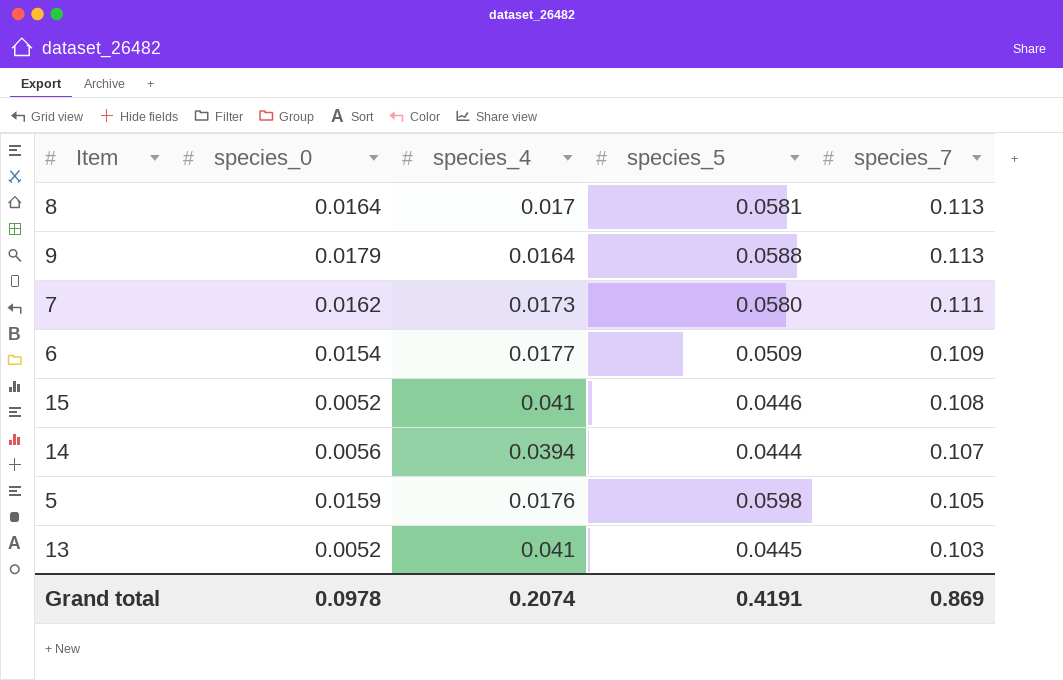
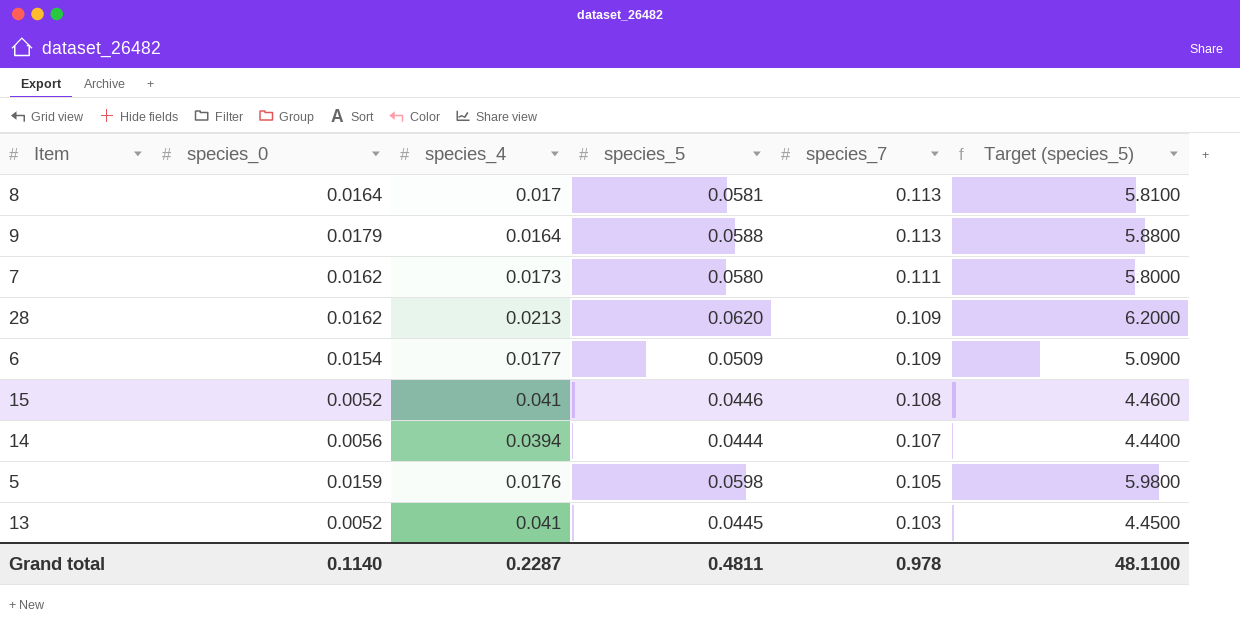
column Target (species_5) | formula: none -> [species_5] * 100
row 28: none -> 0.0162 | 0.0213 | 0.0620 | 0.109 | 6.2000
Grand total | species_0: 0.0978 -> 0.1140
Grand total | species_4: 0.2074 -> 0.2287
Grand total | species_5: 0.4191 -> 0.4811
Grand total | species_7: 0.869 -> 0.978

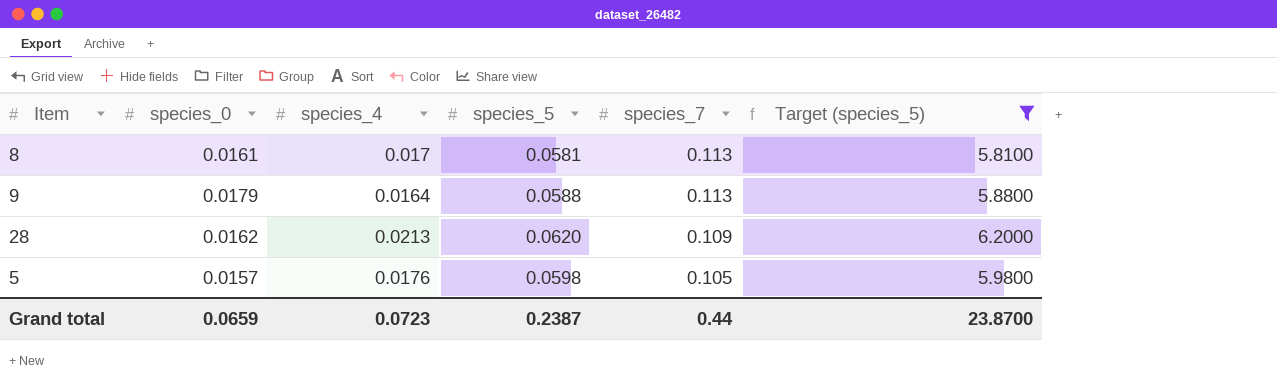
filter: none -> Target (species_5) >= 5.8100
8 | species_0: 0.0164 -> 0.0161
5 | species_0: 0.0159 -> 0.0157
Grand total | species_0: 0.1140 -> 0.0659
Grand total | species_4: 0.2287 -> 0.0723
Grand total | species_5: 0.4811 -> 0.2387
Grand total | species_7: 0.978 -> 0.44
Grand total | Target (species_5): 48.1100 -> 23.8700

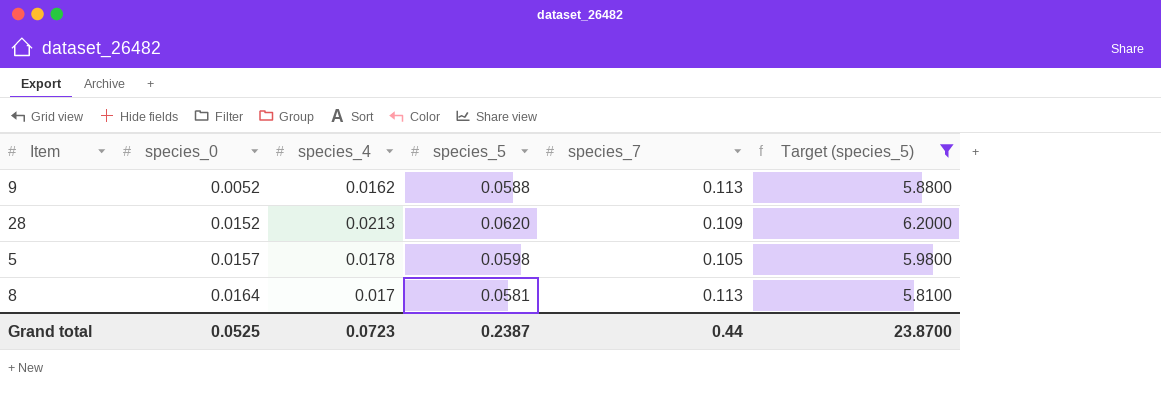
row order: species_7 descending -> species_0 ascending
9 | species_0: 0.0179 -> 0.0052
9 | species_4: 0.0164 -> 0.0162
28 | species_0: 0.0162 -> 0.0152
5 | species_4: 0.0176 -> 0.0178
8 | species_0: 0.0161 -> 0.0164
Grand total | species_0: 0.0659 -> 0.0525

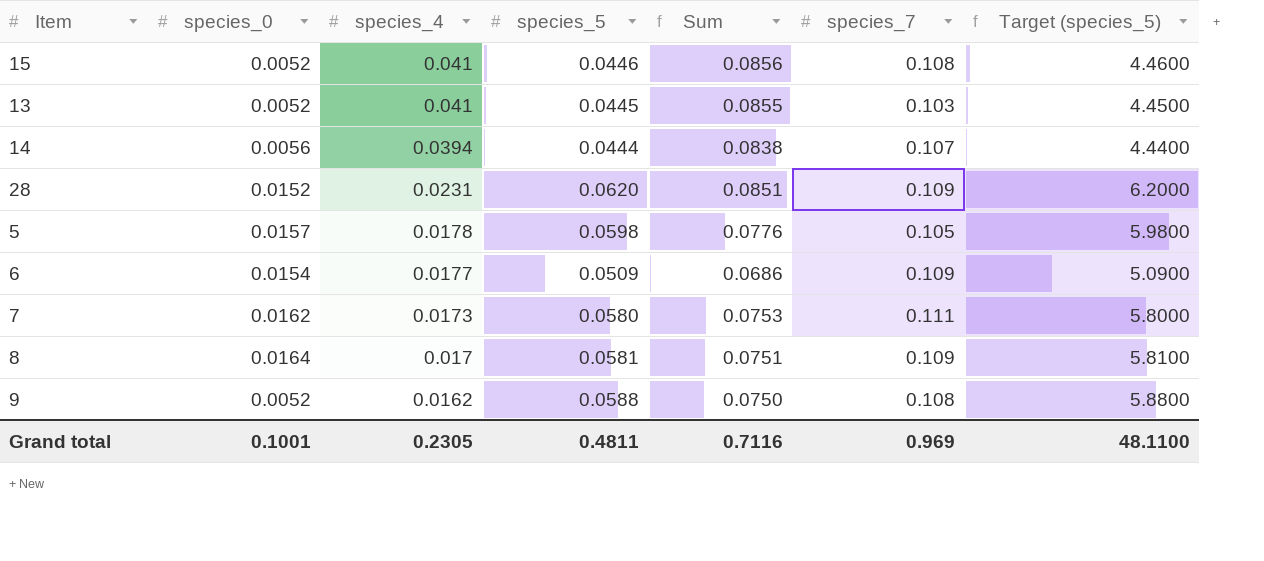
filter: Target (species_5) >= 5.8100 -> none
row order: species_0 ascending -> species_4 descending
column Sum | formula: none -> [species_4] + [species_5]
28 | species_4: 0.0213 -> 0.0231
8 | species_7: 0.113 -> 0.109
9 | species_7: 0.113 -> 0.108
Grand total | species_0: 0.0525 -> 0.1001
Grand total | species_4: 0.0723 -> 0.2305
Grand total | species_5: 0.2387 -> 0.4811
Grand total | species_7: 0.44 -> 0.969
Grand total | Target (species_5): 23.8700 -> 48.1100

